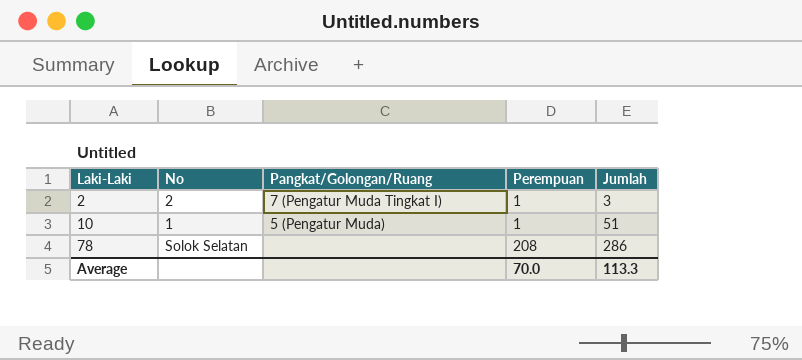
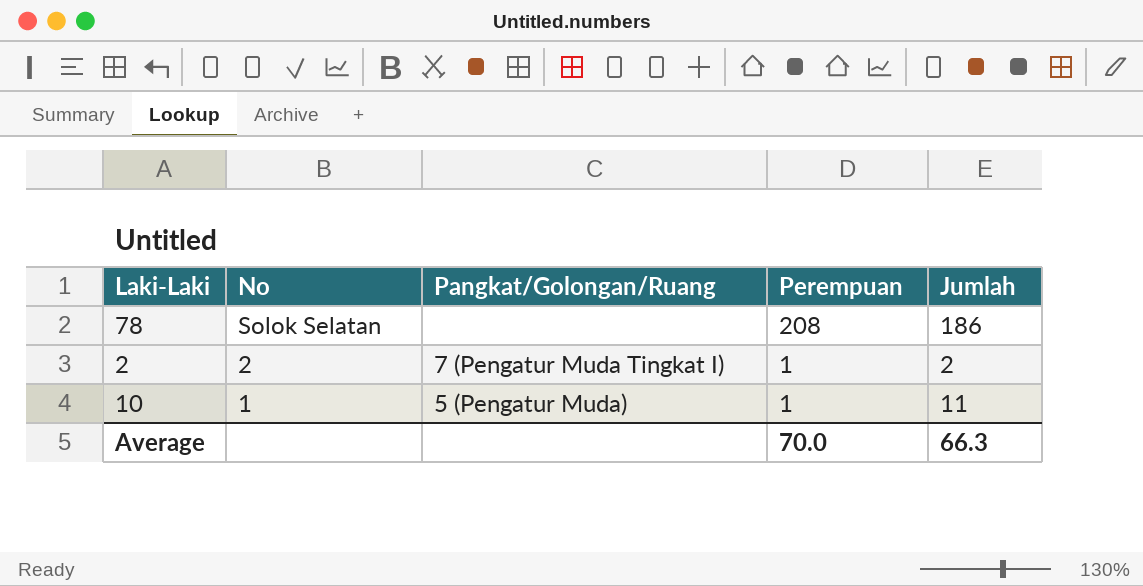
row order: Laki-Laki ascending -> No descending
78 | Jumlah: 286 -> 186
2 | Jumlah: 3 -> 2
10 | Jumlah: 51 -> 11
Average | Jumlah: 113.3 -> 66.3

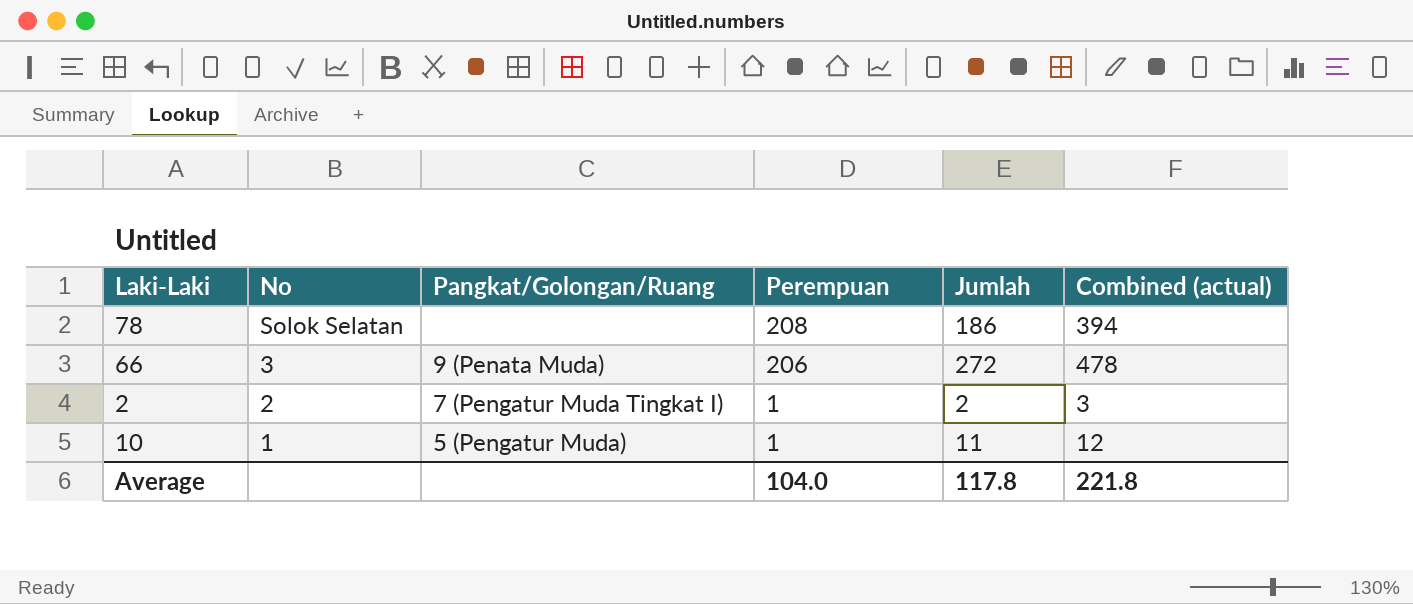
column Combined (actual) | formula: none -> [Perempuan] + [Jumlah]
row 66: none -> 3 | 9 (Penata Muda) | 206 | 272 | 478
Average | Perempuan: 70.0 -> 104.0
Average | Jumlah: 66.3 -> 117.8

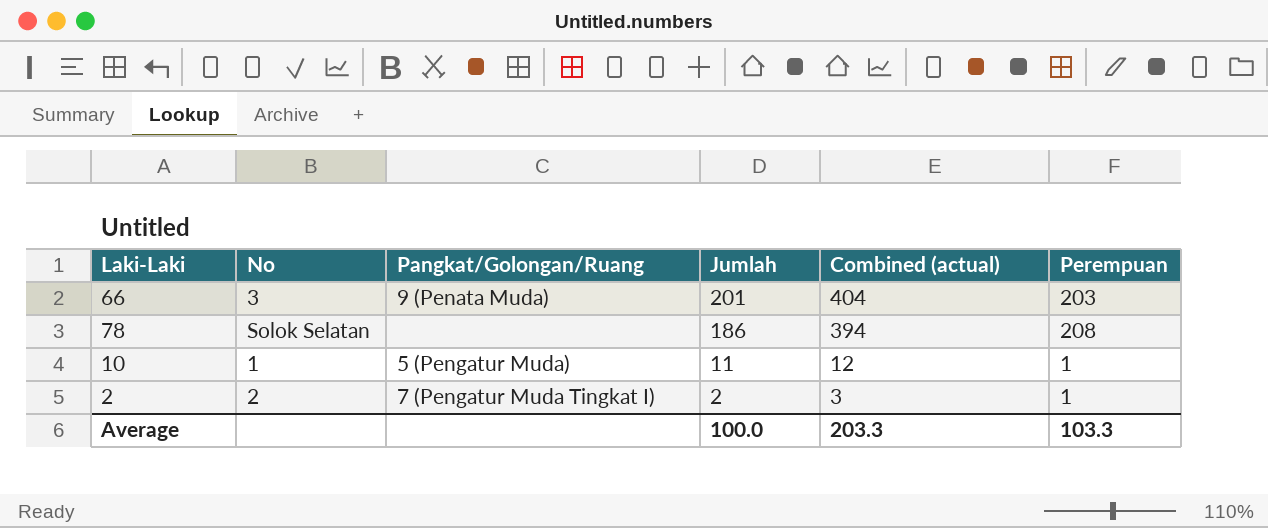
row order: No descending -> Jumlah descending
column Perempuan | position: 4 -> 6
66 | Jumlah: 272 -> 201
66 | Combined (actual): 478 -> 404
66 | Perempuan: 206 -> 203
Average | Jumlah: 117.8 -> 100.0
Average | Combined (actual): 221.8 -> 203.3
Average | Perempuan: 104.0 -> 103.3

